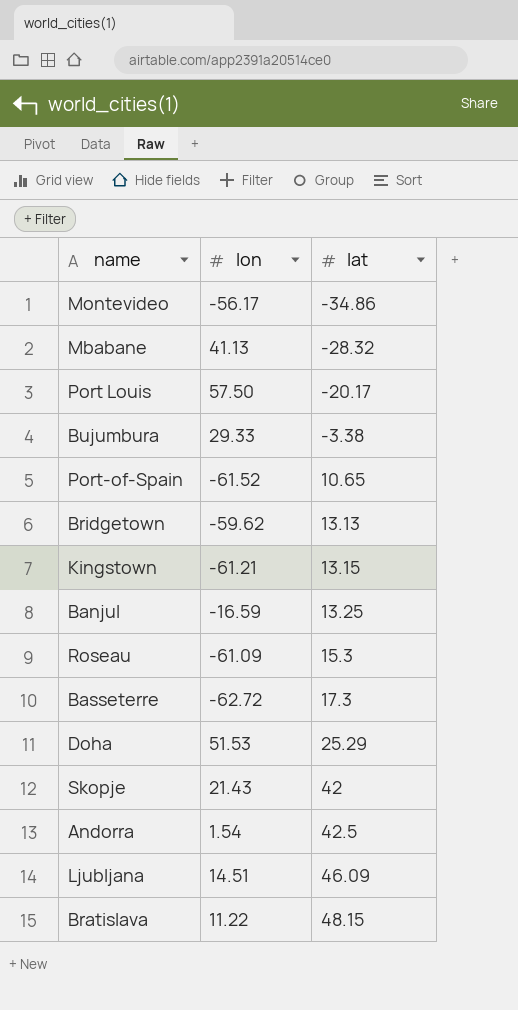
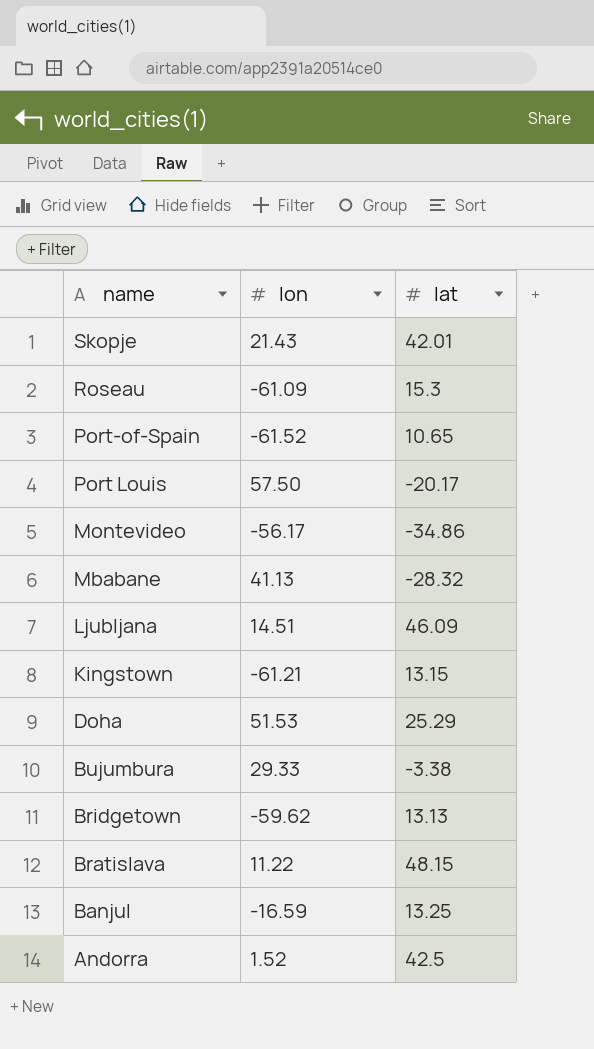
row order: lat ascending -> name descending
row Basseterre: -62.72 | 17.3 -> none
Skopje | lat: 42 -> 42.01
Andorra | lon: 1.54 -> 1.52

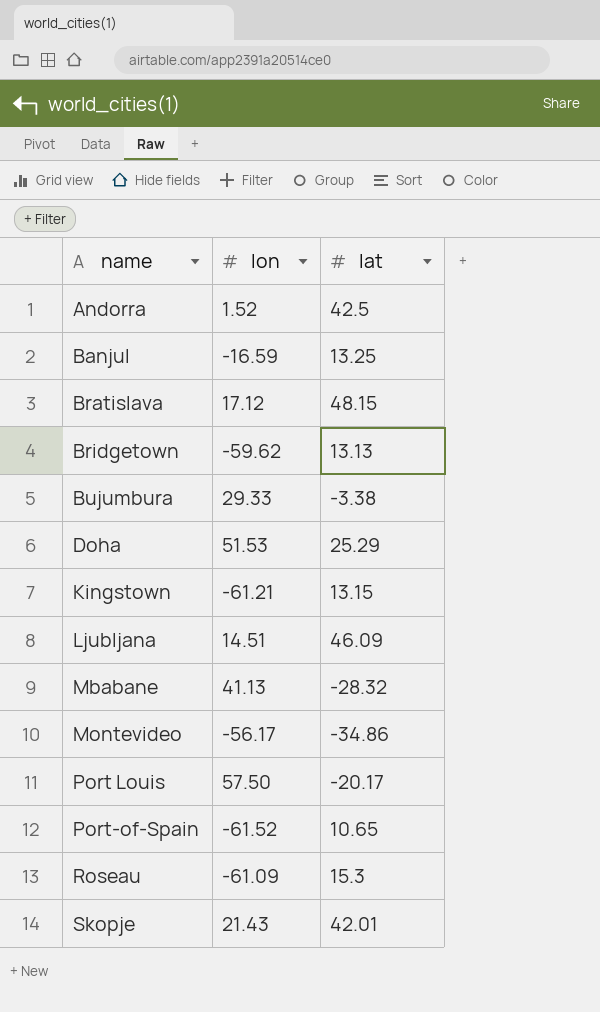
row order: name descending -> name ascending
Bratislava | lon: 11.22 -> 17.12

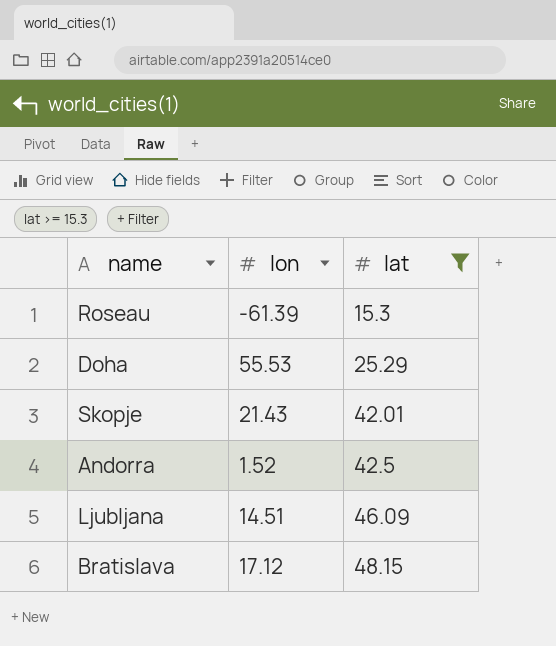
filter: none -> lat >= 15.3
row order: name ascending -> lat ascending
Roseau | lon: -61.09 -> -61.39
Doha | lon: 51.53 -> 55.53

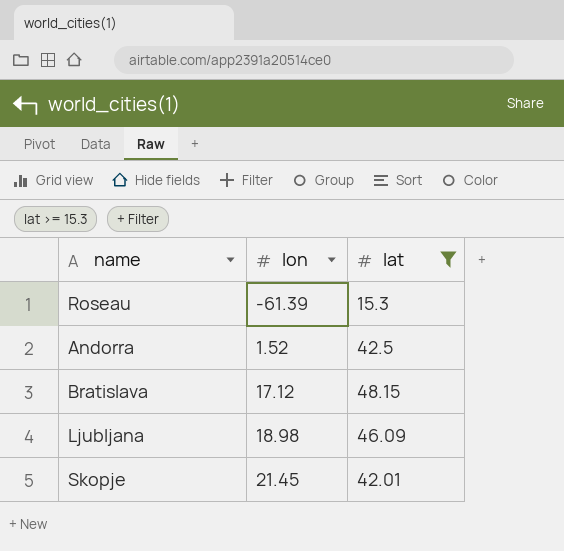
row order: lat ascending -> lon ascending
row Doha: 55.53 | 25.29 -> none
Ljubljana | lon: 14.51 -> 18.98
Skopje | lon: 21.43 -> 21.45

